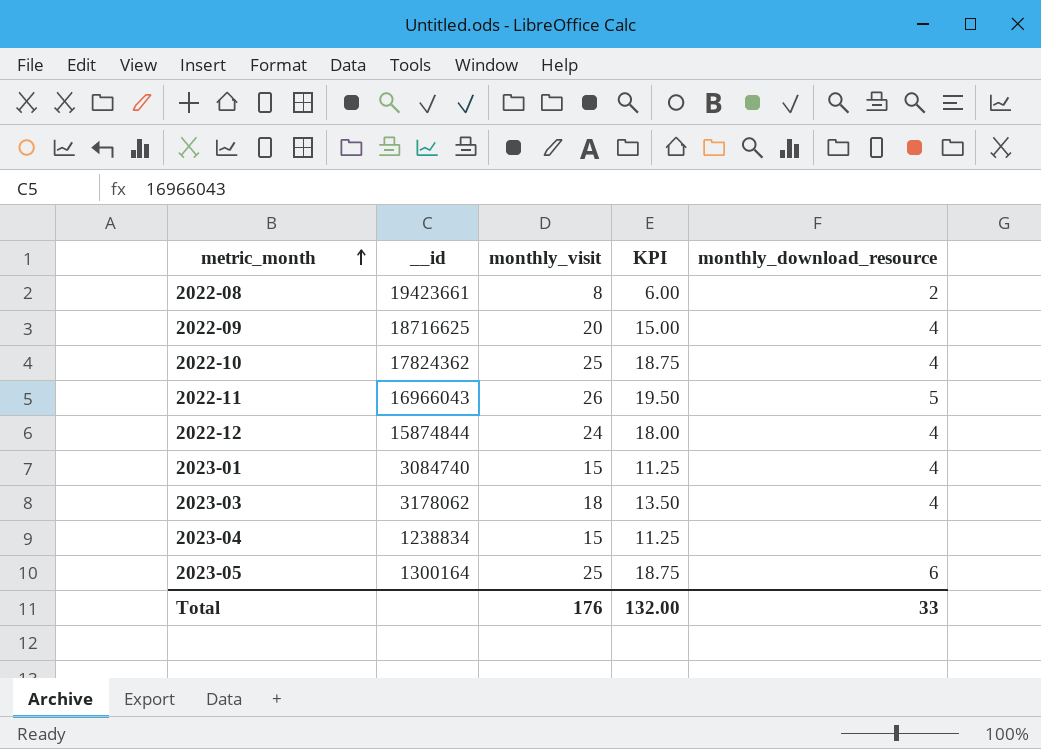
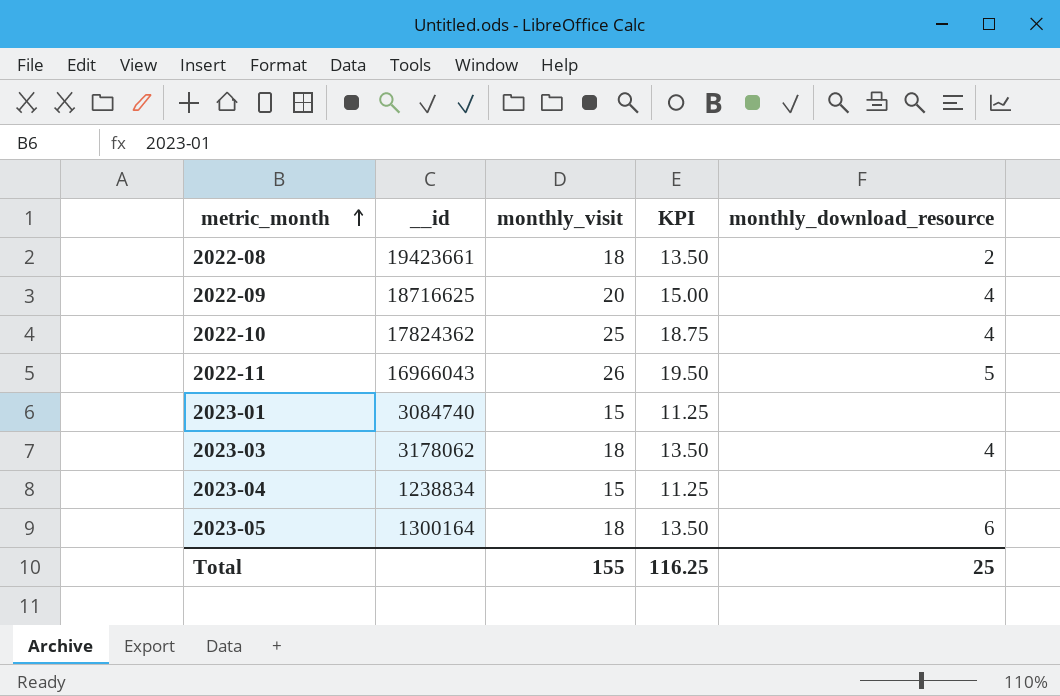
row 2022-12: 15874844 | 24 | 18.00 | 4 -> none
2022-08 | monthly_visit: 8 -> 18
2022-08 | KPI: 6.00 -> 13.50
2023-01 | monthly_download_resource: 4 -> none
2023-05 | monthly_visit: 25 -> 18
2023-05 | KPI: 18.75 -> 13.50
Total | monthly_visit: 176 -> 155
Total | KPI: 132.00 -> 116.25
Total | monthly_download_resource: 33 -> 25

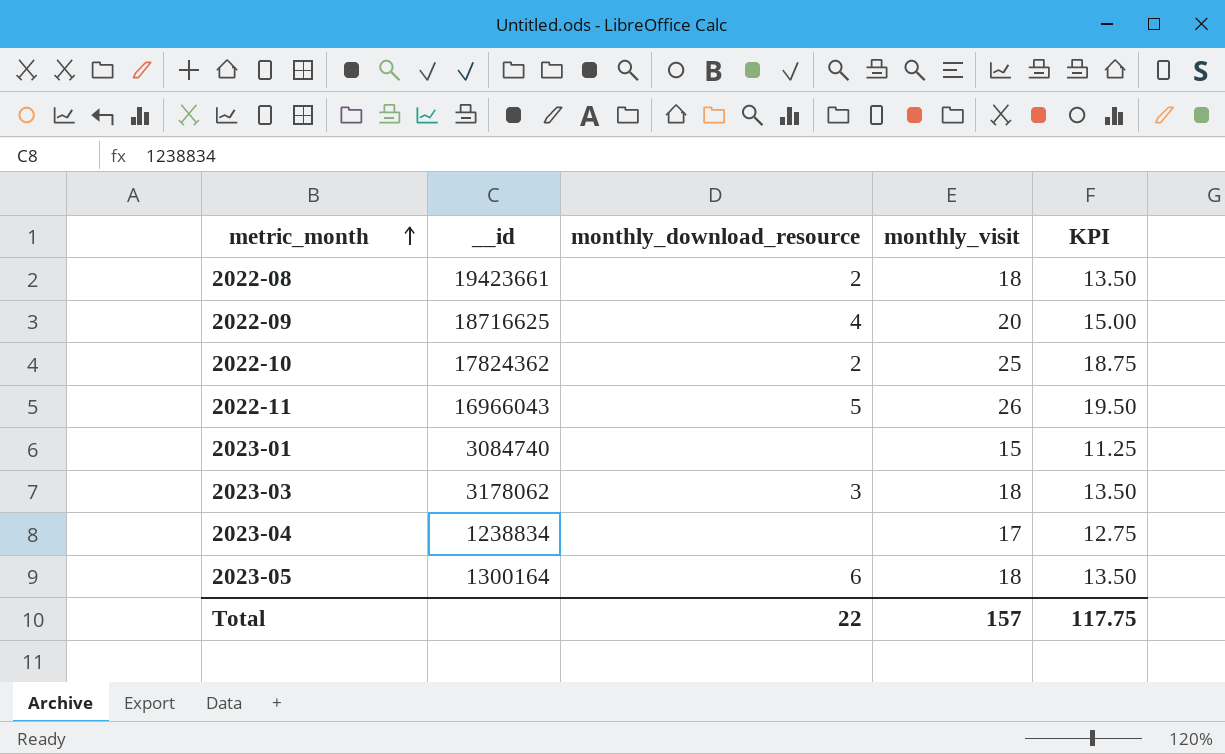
column monthly_download_resource | position: 5 -> 3
2022-10 | monthly_download_resource: 4 -> 2
2023-03 | monthly_download_resource: 4 -> 3
2023-04 | monthly_visit: 15 -> 17
2023-04 | KPI: 11.25 -> 12.75
Total | monthly_download_resource: 25 -> 22
Total | monthly_visit: 155 -> 157
Total | KPI: 116.25 -> 117.75

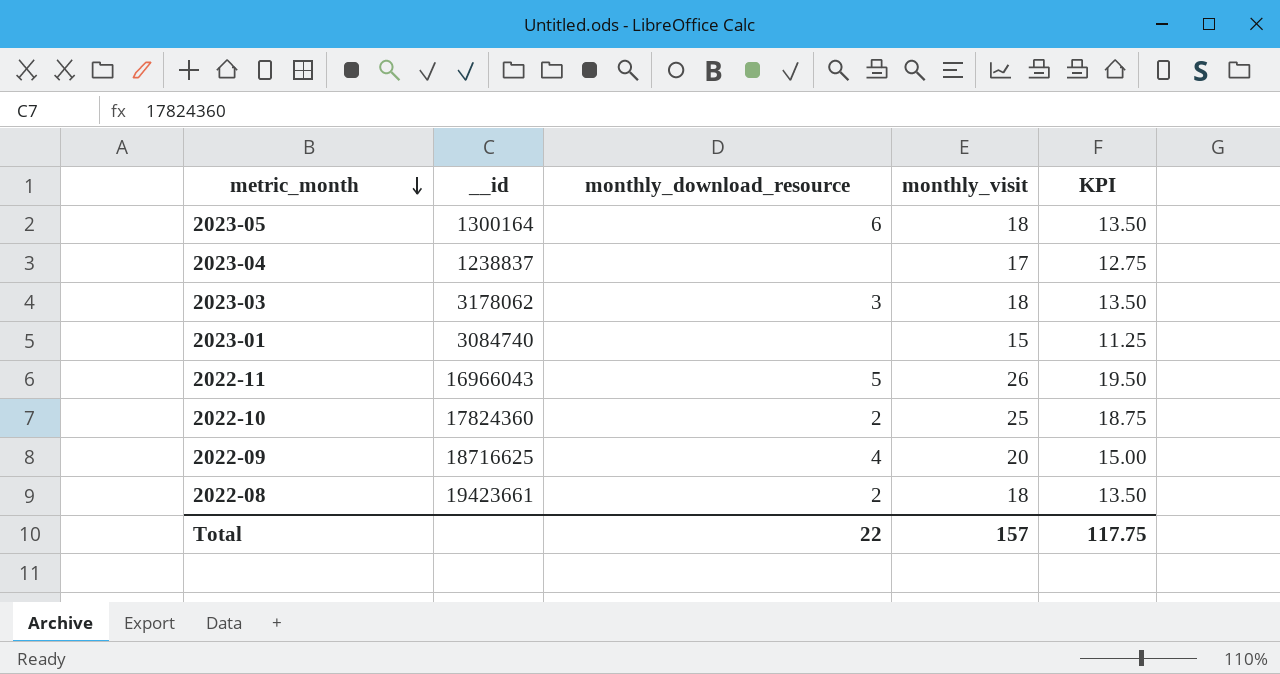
row order: metric_month ascending -> metric_month descending
2023-04 | __id: 1238834 -> 1238837
2022-10 | __id: 17824362 -> 17824360

